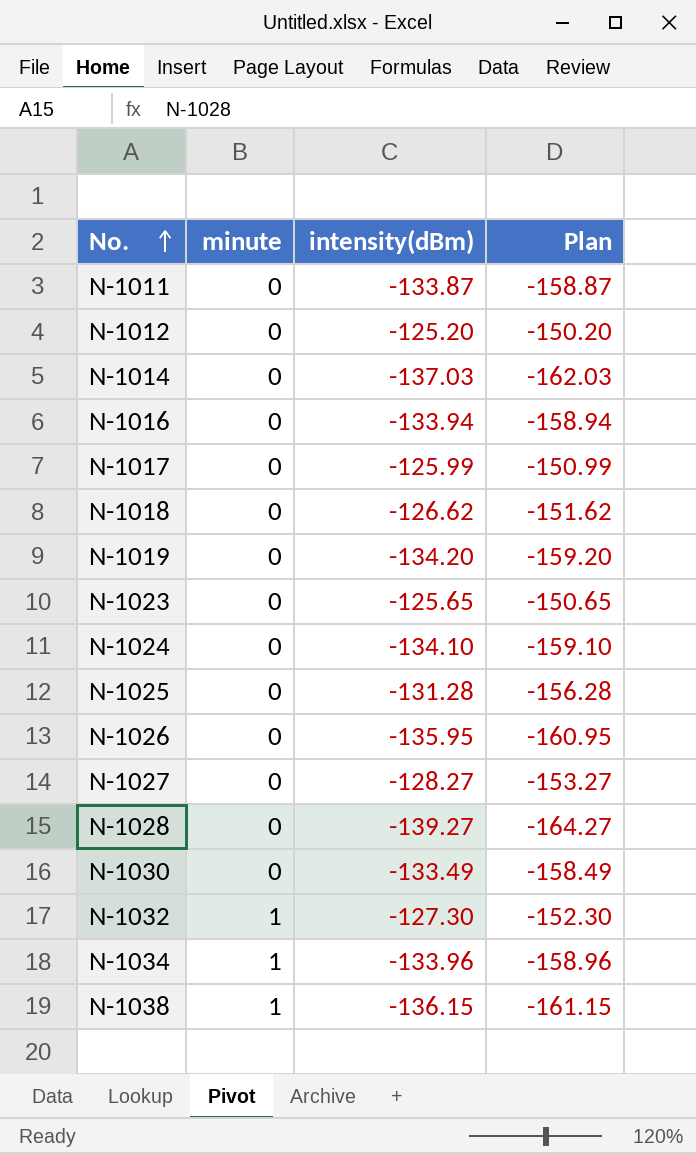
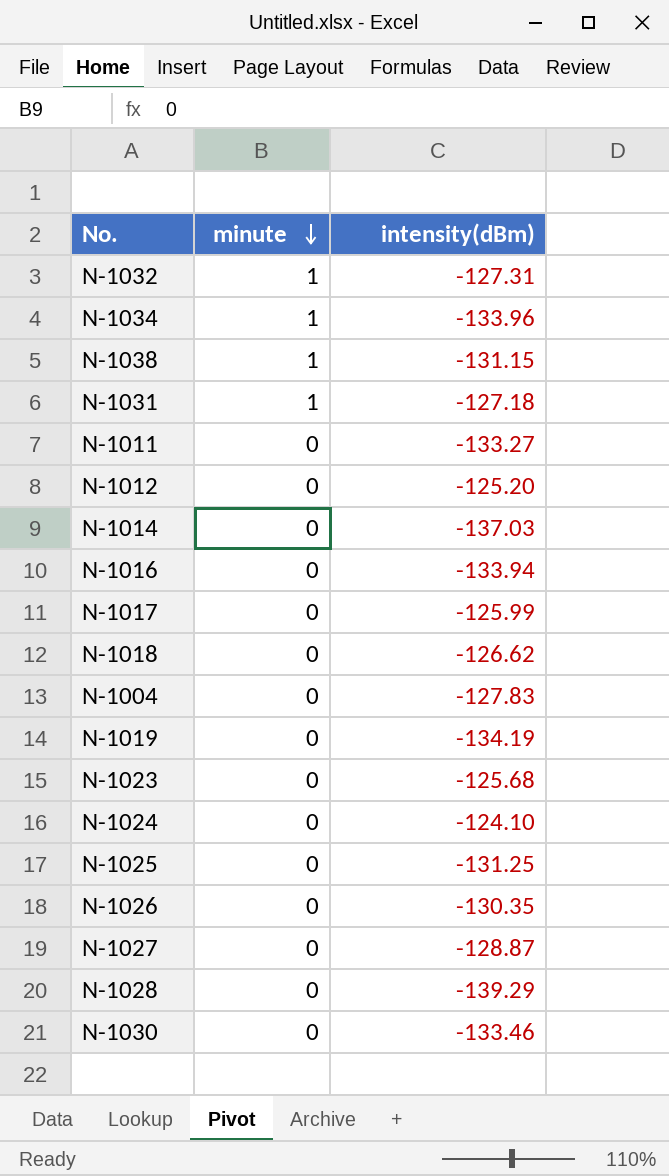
row order: No. ascending -> minute descending
column Plan | formula: [intensity(dBm)] - 25 -> none
N-1032 | intensity(dBm): -127.30 -> -127.31
N-1038 | intensity(dBm): -136.15 -> -131.15
row N-1031: none -> 1 | -127.18
N-1011 | intensity(dBm): -133.87 -> -133.27
row N-1004: none -> 0 | -127.83
N-1019 | intensity(dBm): -134.20 -> -134.19
N-1023 | intensity(dBm): -125.65 -> -125.68
N-1024 | intensity(dBm): -134.10 -> -124.10
N-1025 | intensity(dBm): -131.28 -> -131.25
N-1026 | intensity(dBm): -135.95 -> -130.35
N-1027 | intensity(dBm): -128.27 -> -128.87
N-1028 | intensity(dBm): -139.27 -> -139.29
N-1030 | intensity(dBm): -133.49 -> -133.46

